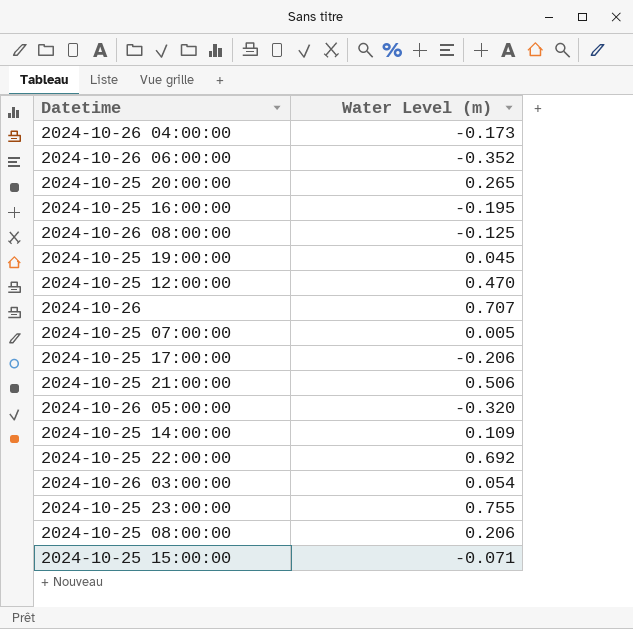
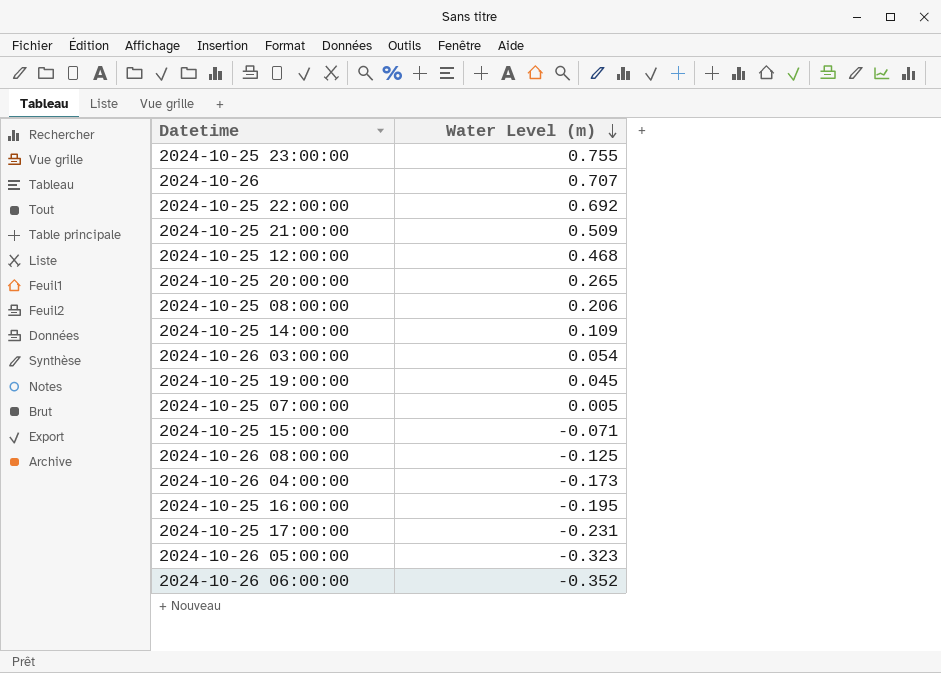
row order: none -> Water Level (m) descending
2024-10-25 21:00:00 | Water Level (m): 0.506 -> 0.509
2024-10-25 12:00:00 | Water Level (m): 0.470 -> 0.468
2024-10-25 17:00:00 | Water Level (m): -0.206 -> -0.231
2024-10-26 05:00:00 | Water Level (m): -0.320 -> -0.323

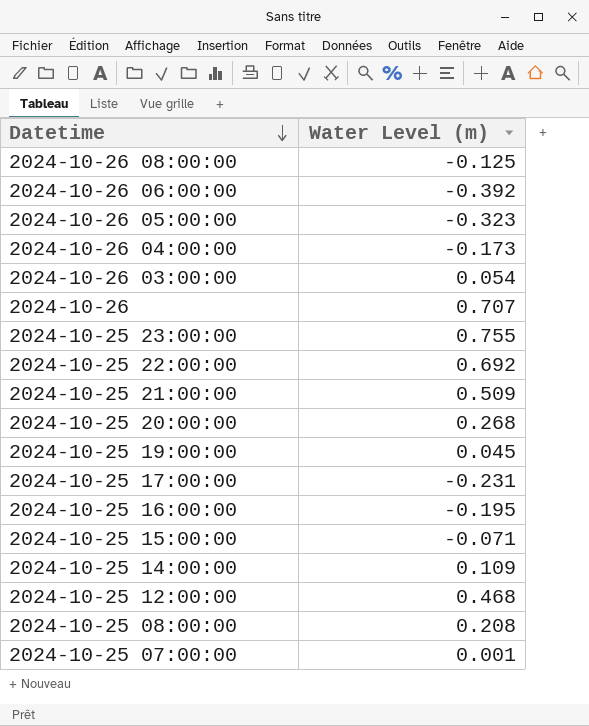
row order: Water Level (m) descending -> Datetime descending
2024-10-26 06:00:00 | Water Level (m): -0.352 -> -0.392
2024-10-25 20:00:00 | Water Level (m): 0.265 -> 0.268
2024-10-25 08:00:00 | Water Level (m): 0.206 -> 0.208
2024-10-25 07:00:00 | Water Level (m): 0.005 -> 0.001

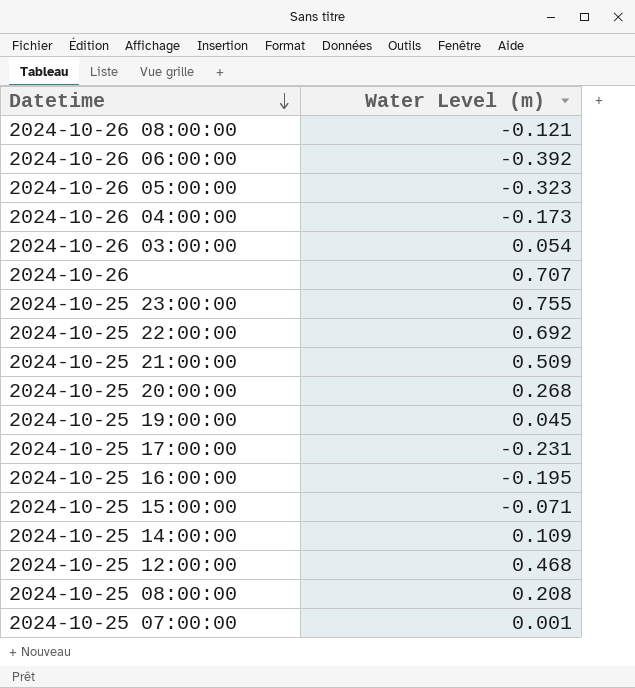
2024-10-26 08:00:00 | Water Level (m): -0.125 -> -0.121

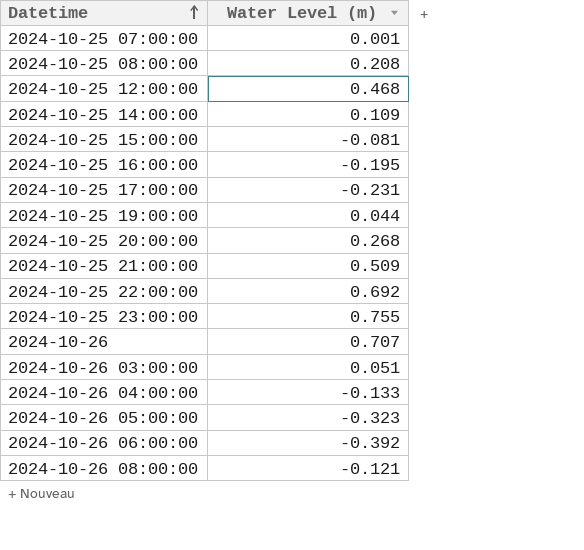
row order: Datetime descending -> Datetime ascending
2024-10-25 15:00:00 | Water Level (m): -0.071 -> -0.081
2024-10-25 19:00:00 | Water Level (m): 0.045 -> 0.044
2024-10-26 03:00:00 | Water Level (m): 0.054 -> 0.051
2024-10-26 04:00:00 | Water Level (m): -0.173 -> -0.133

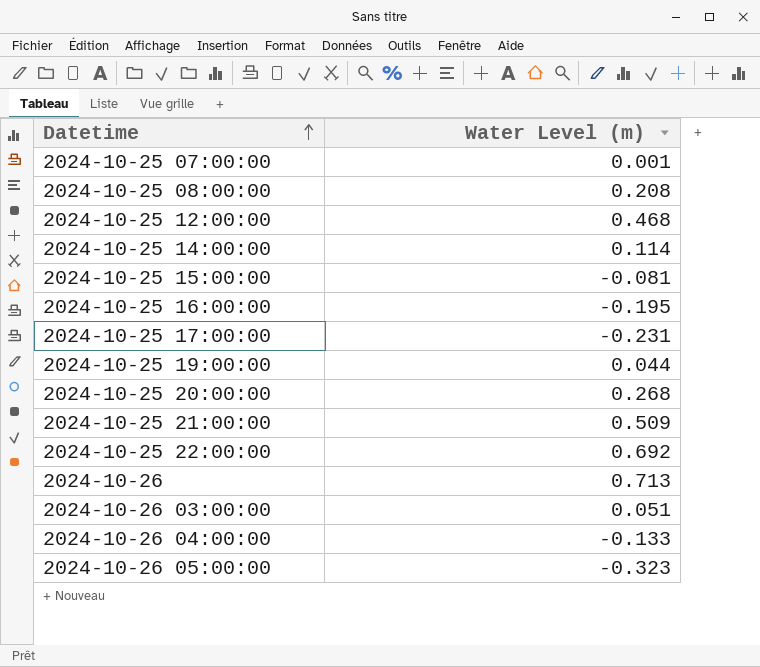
row 2024-10-25 23:00:00: 0.755 -> none
row 2024-10-26 06:00:00: -0.392 -> none
row 2024-10-26 08:00:00: -0.121 -> none
2024-10-25 14:00:00 | Water Level (m): 0.109 -> 0.114
2024-10-26 | Water Level (m): 0.707 -> 0.713

